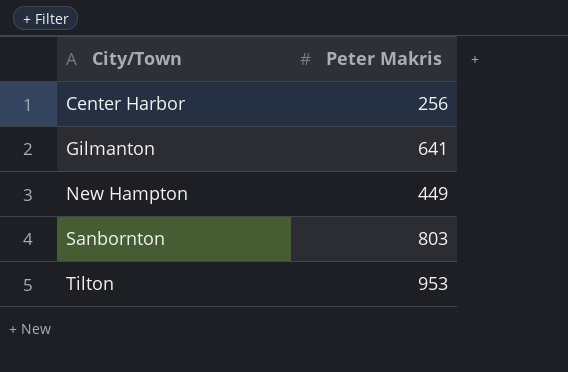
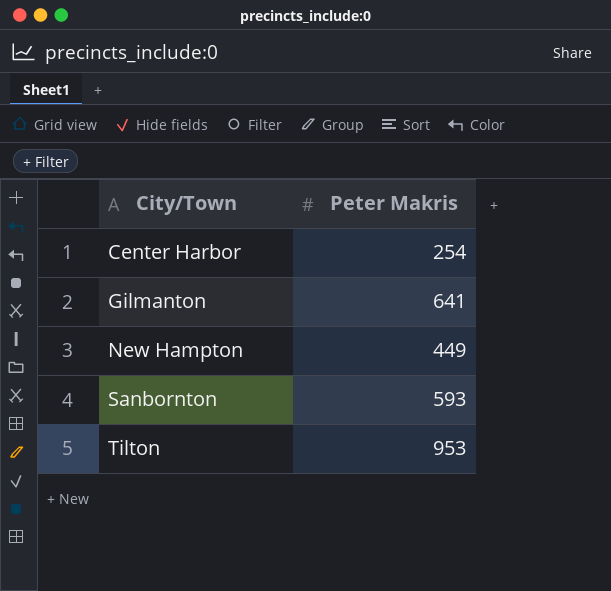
Center Harbor | Peter Makris: 256 -> 254
Sanbornton | Peter Makris: 803 -> 593

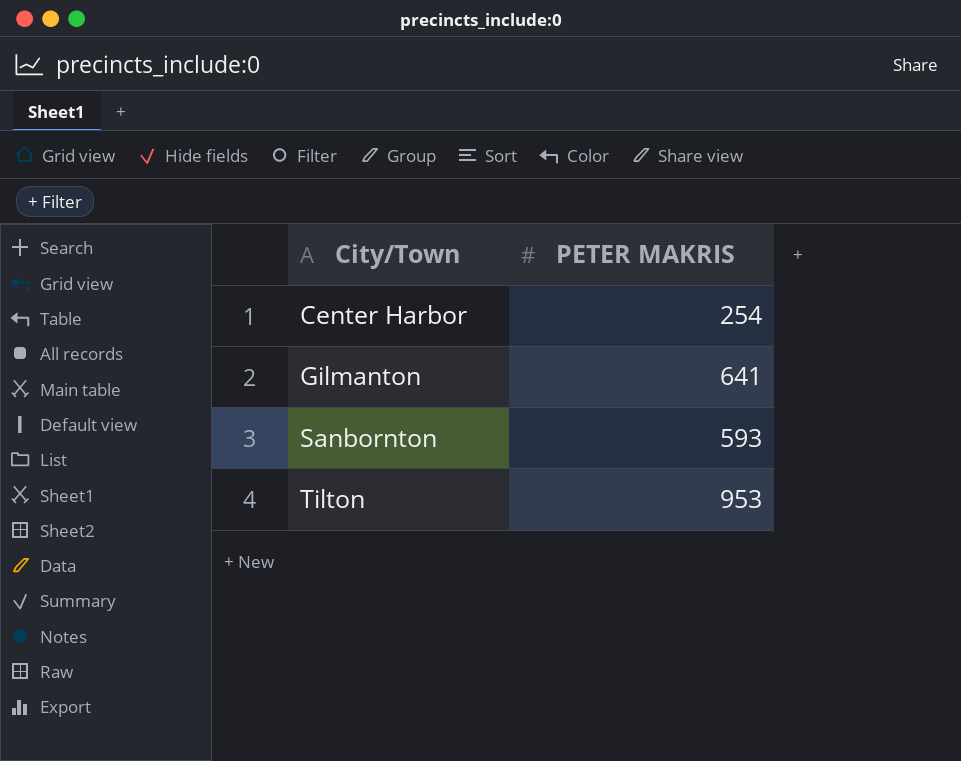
column name: Peter Makris -> PETER MAKRIS
row New Hampton: 449 -> none

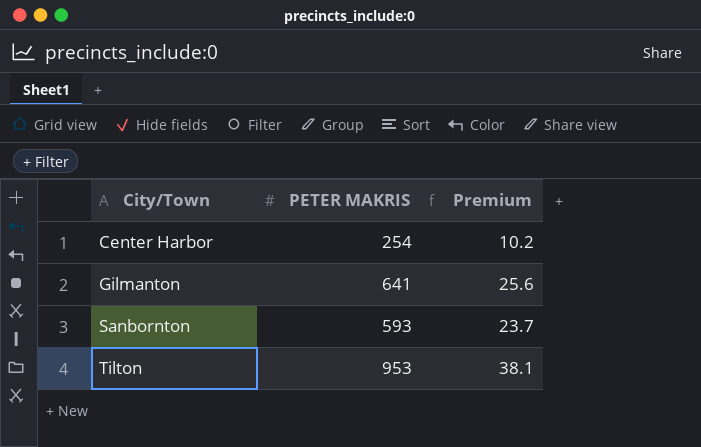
column Premium | formula: none -> [PETER MAKRIS] * 0.04

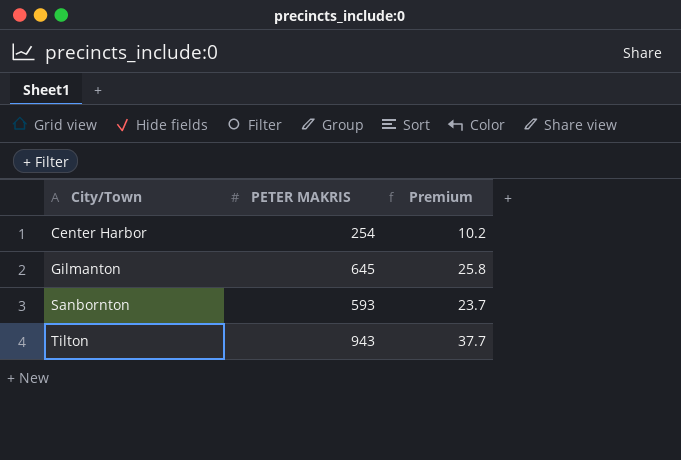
Gilmanton | PETER MAKRIS: 641 -> 645
Gilmanton | Premium: 25.6 -> 25.8
Tilton | PETER MAKRIS: 953 -> 943
Tilton | Premium: 38.1 -> 37.7

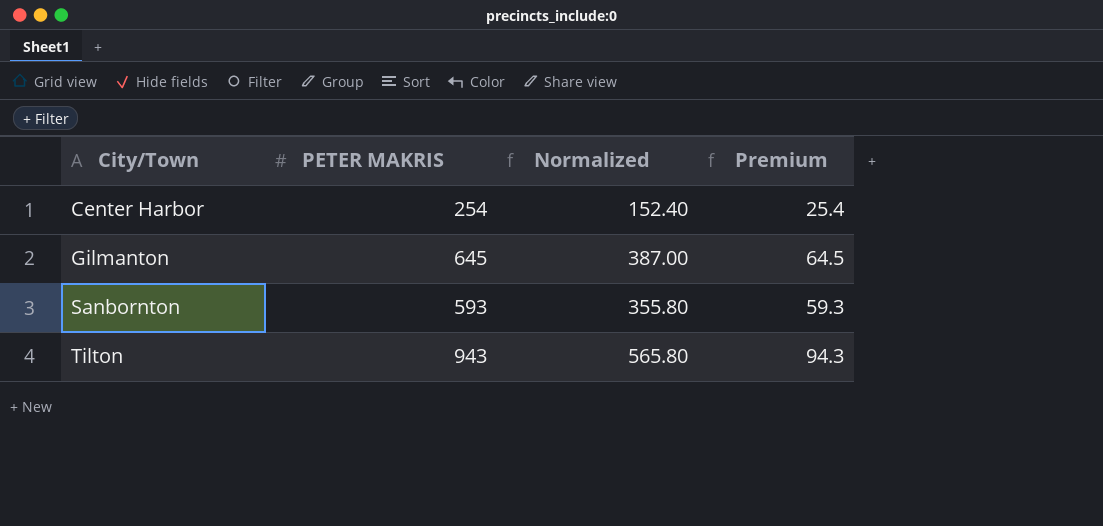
column Normalized | formula: none -> [PETER MAKRIS] * 0.6
column Premium | formula: [PETER MAKRIS] * 0.04 -> [PETER MAKRIS] * 0.1

